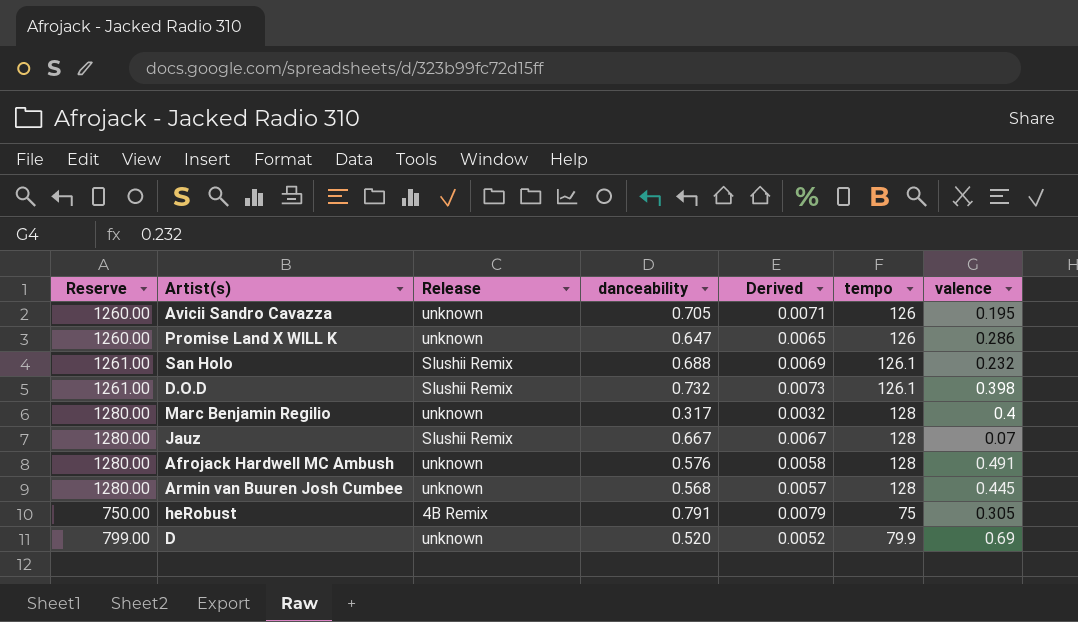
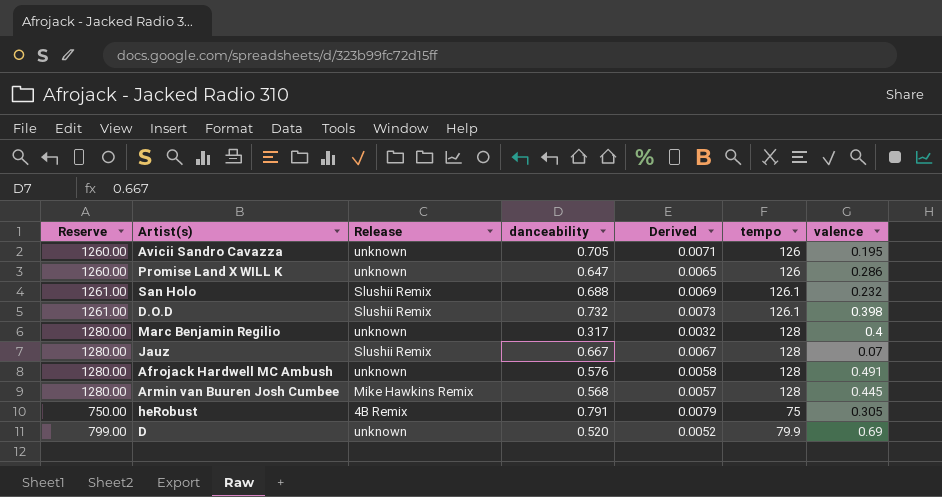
Armin van Buuren Josh Cumbee | Release: unknown -> Mike Hawkins Remix

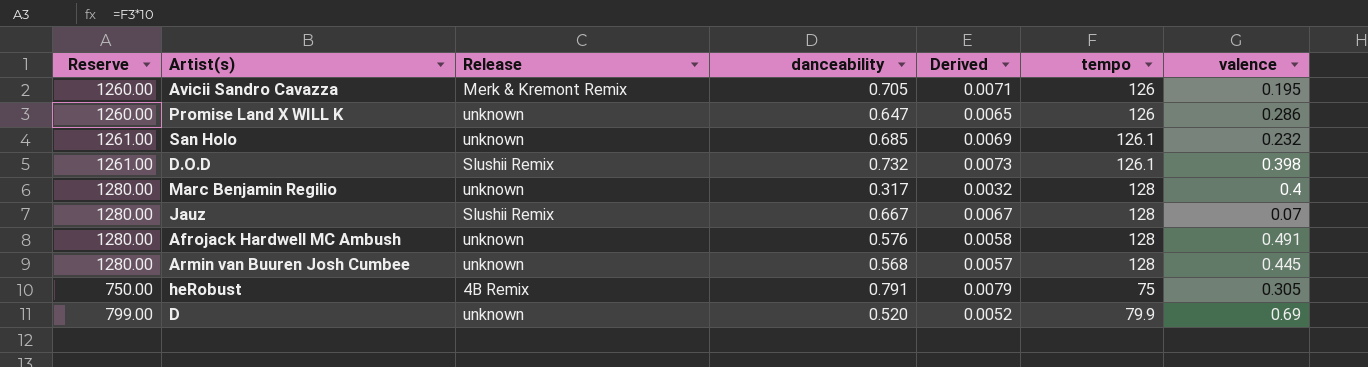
Avicii Sandro Cavazza | Release: unknown -> Merk & Kremont Remix
San Holo | Release: Slushii Remix -> unknown
San Holo | danceability: 0.688 -> 0.685
Armin van Buuren Josh Cumbee | Release: Mike Hawkins Remix -> unknown

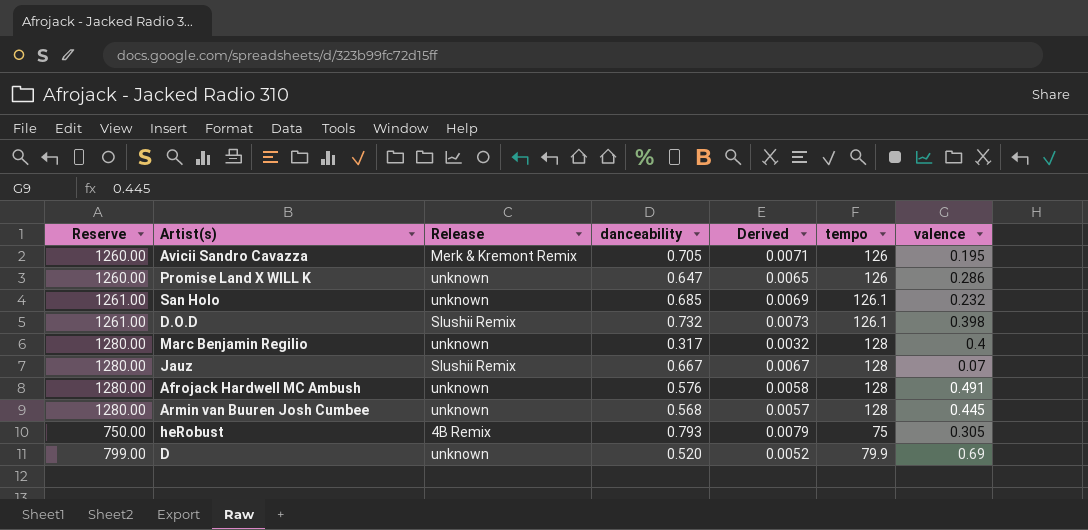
heRobust | danceability: 0.791 -> 0.793

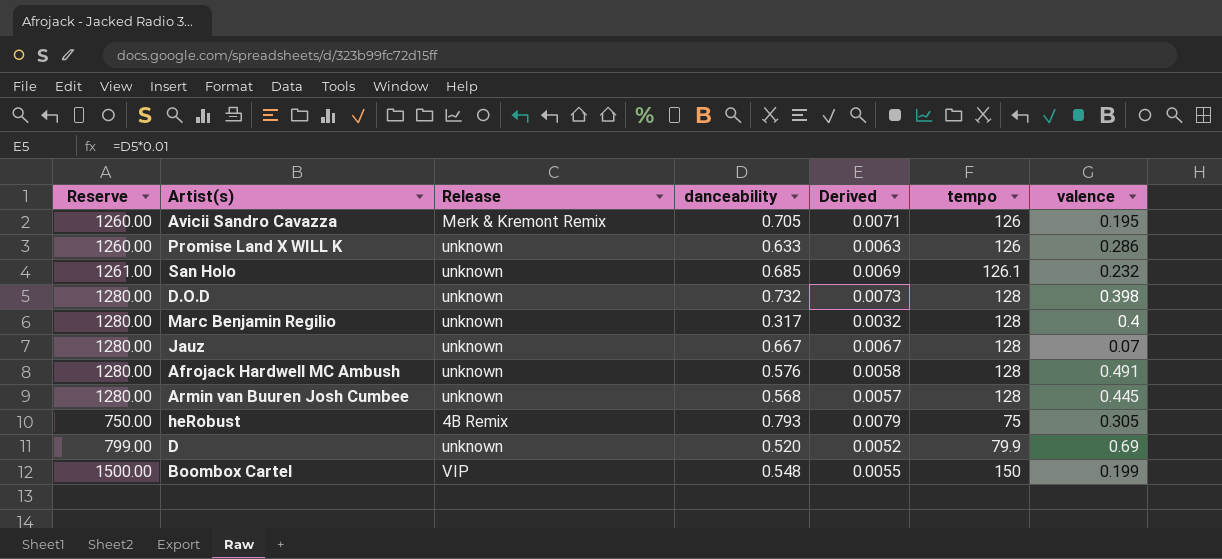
Promise Land X WILL K | danceability: 0.647 -> 0.633
Promise Land X WILL K | Derived: 0.0065 -> 0.0063
D.O.D | Reserve: 1261.00 -> 1280.00
D.O.D | Release: Slushii Remix -> unknown
D.O.D | tempo: 126.1 -> 128
Jauz | Release: Slushii Remix -> unknown
row Boombox Cartel: none -> 1500.00 | VIP | 0.548 | 0.0055 | 150 | 0.199

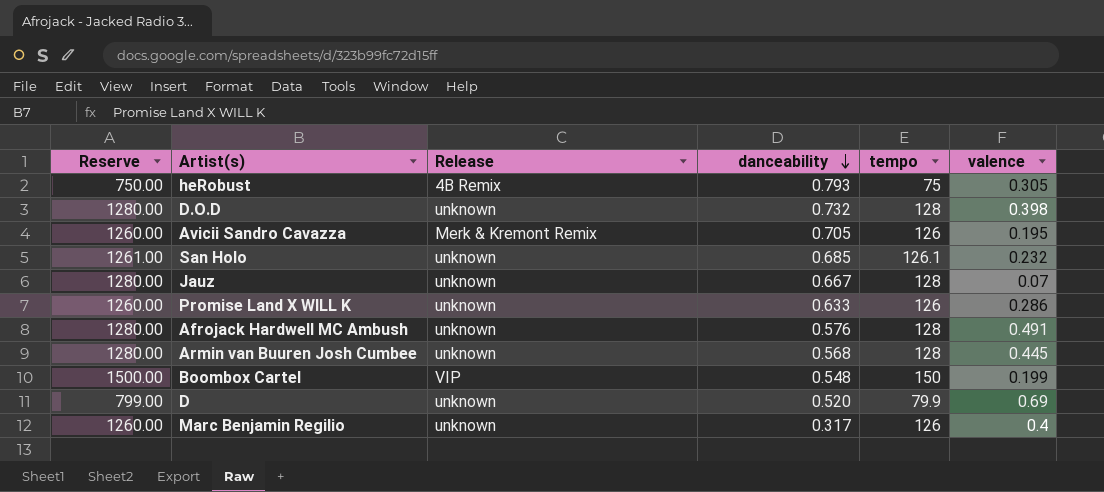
row order: none -> danceability descending
column Derived | formula: [danceability] * 0.01 -> none
Marc Benjamin Regilio | Reserve: 1280.00 -> 1260.00
Marc Benjamin Regilio | tempo: 128 -> 126

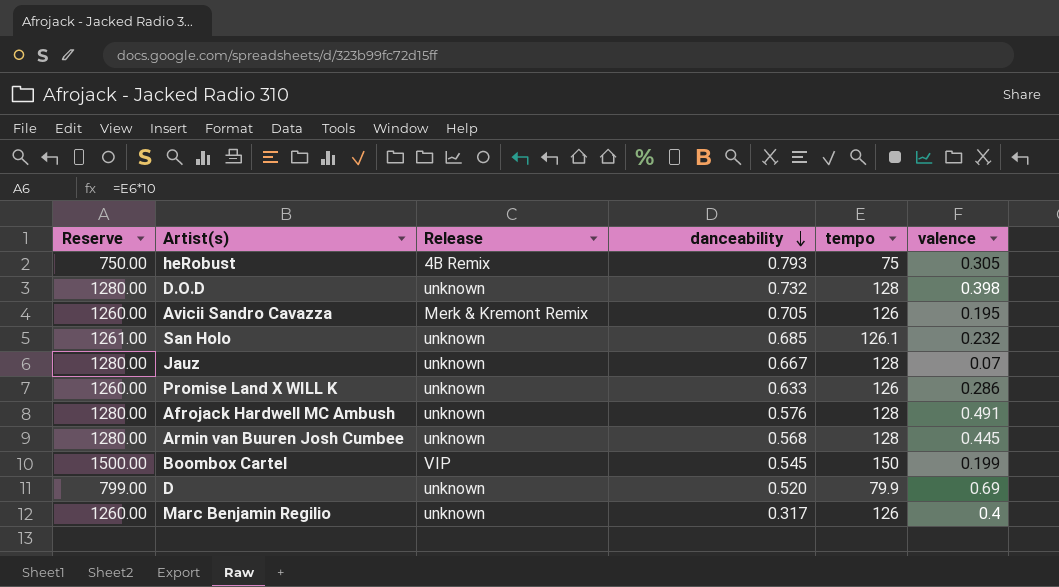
Boombox Cartel | danceability: 0.548 -> 0.545

